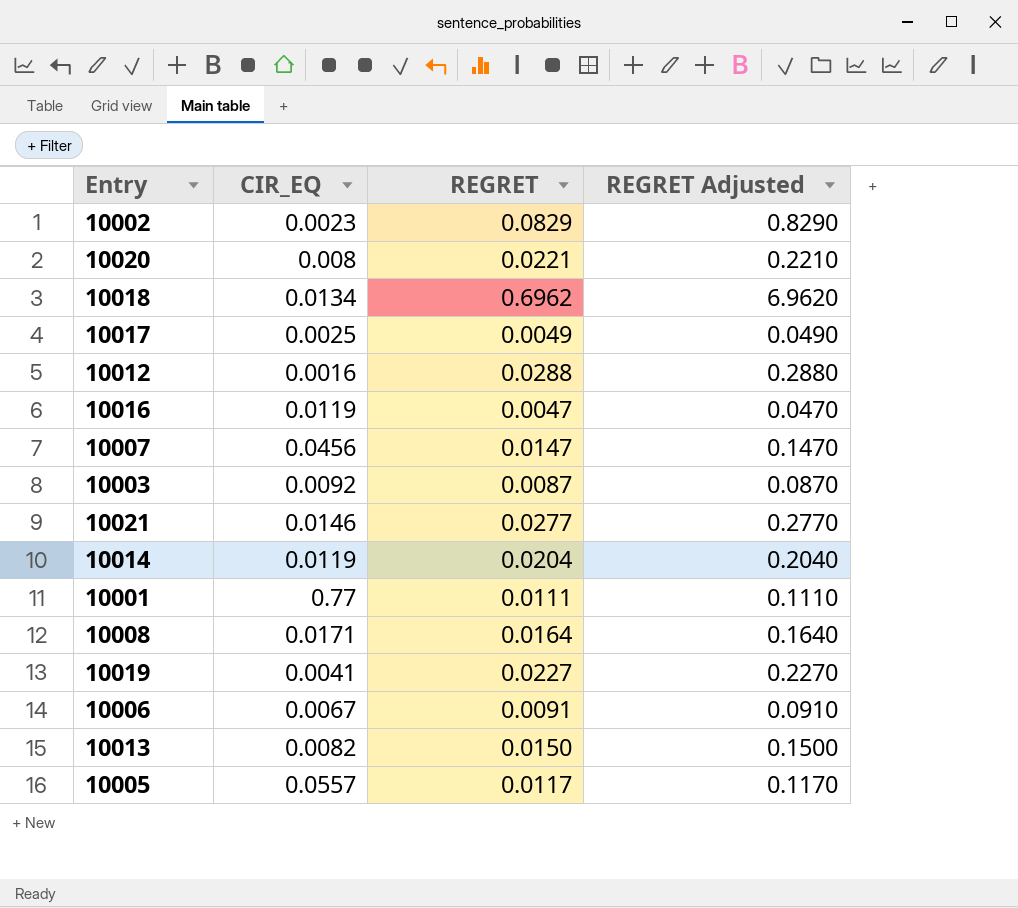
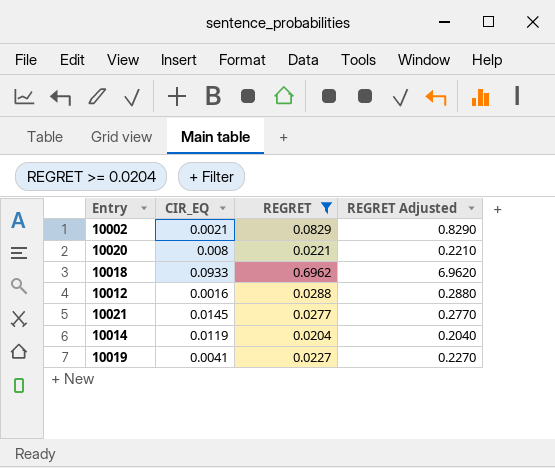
filter: none -> REGRET >= 0.0204
10002 | CIR_EQ: 0.0023 -> 0.0021
10018 | CIR_EQ: 0.0134 -> 0.0933
10021 | CIR_EQ: 0.0146 -> 0.0145

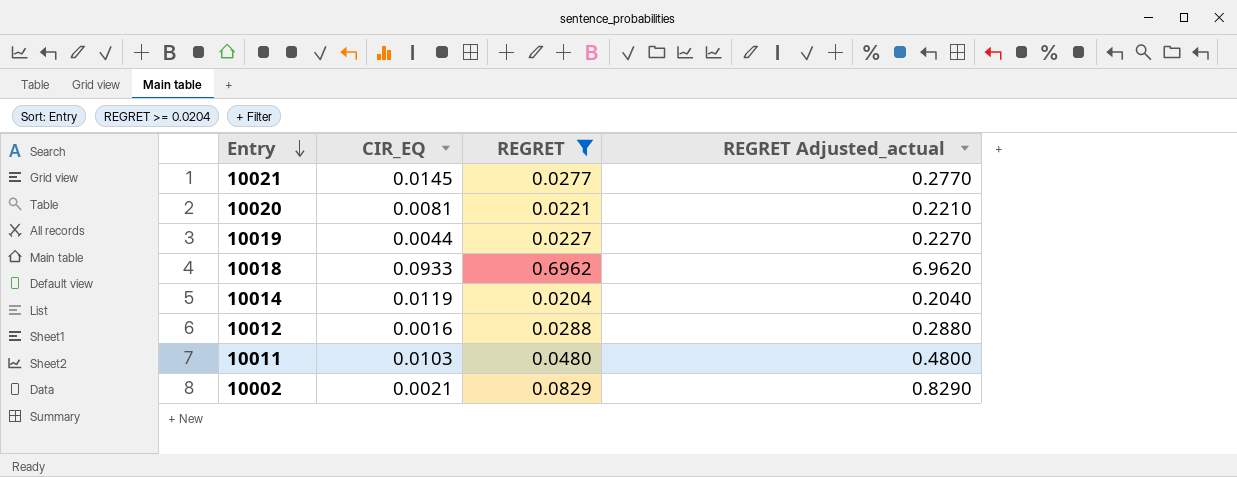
row order: none -> Entry descending
column name: REGRET Adjusted -> REGRET Adjusted_actual
10020 | CIR_EQ: 0.008 -> 0.0081
10019 | CIR_EQ: 0.0041 -> 0.0044
row 10011: none -> 0.0103 | 0.0480 | 0.4800

